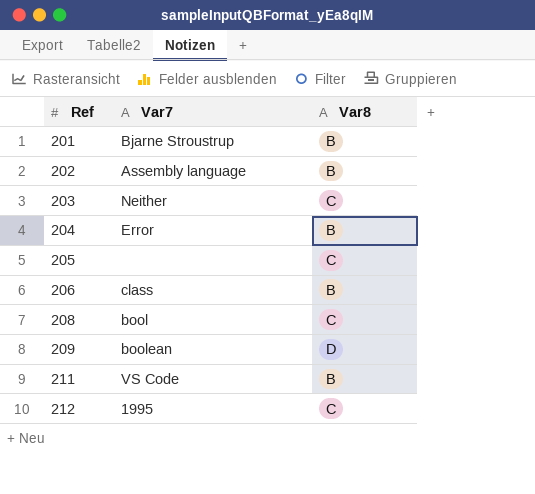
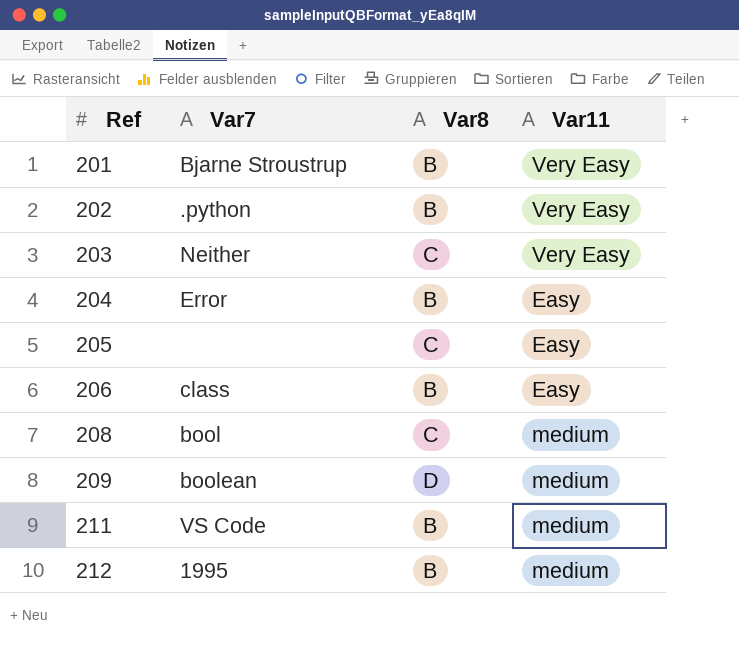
column Var11 | position: none -> 4
202 | Var7: Assembly language -> .python
212 | Var8: C -> B

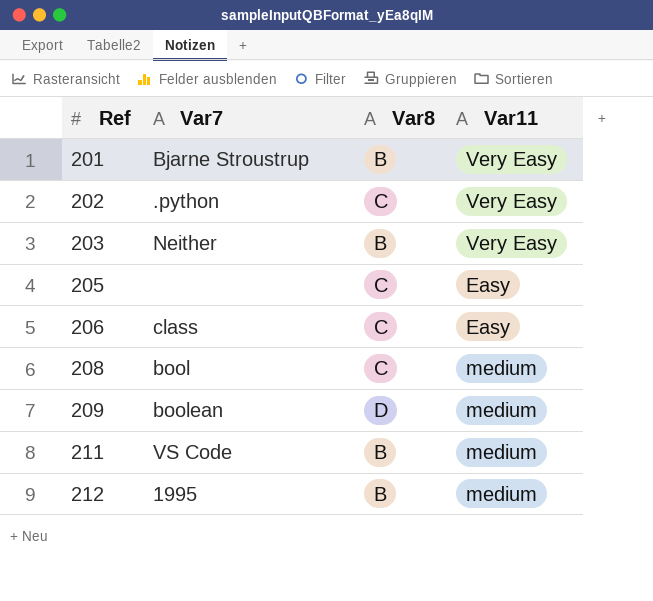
row 204: Error | B | Easy -> none
202 | Var8: B -> C
203 | Var8: C -> B
206 | Var8: B -> C

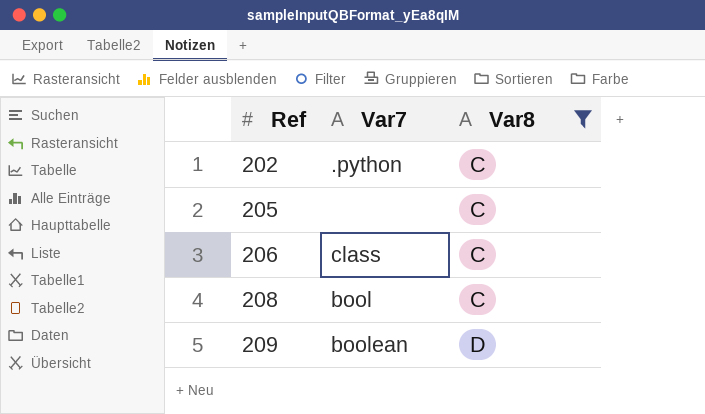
filter: none -> Var8 != B
column Var11 | position: 4 -> none

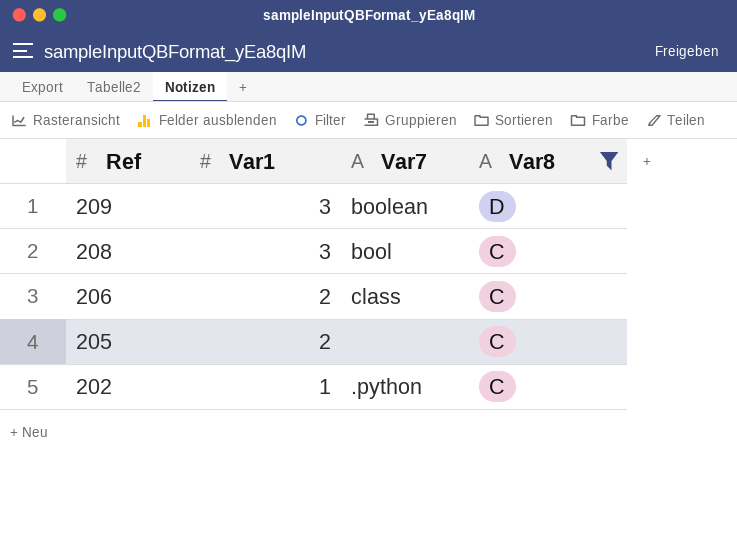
row order: Ref ascending -> Ref descending
column Var1 | position: none -> 2

